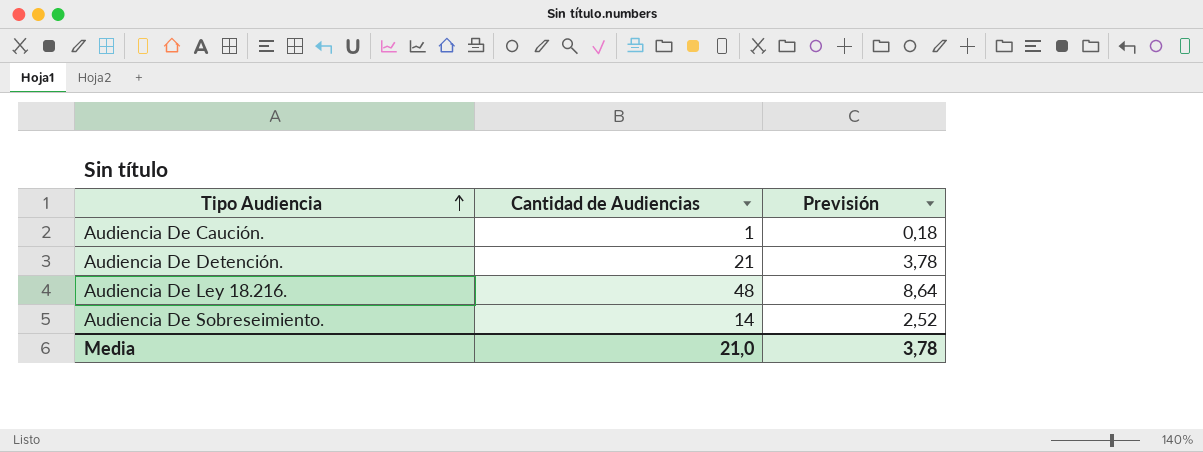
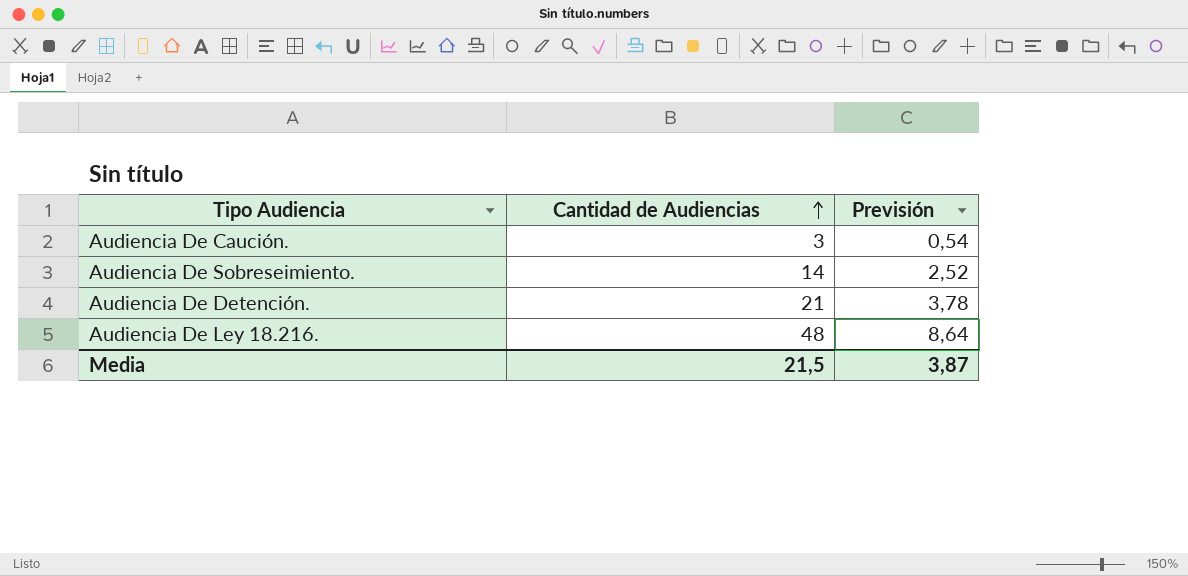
row order: Tipo Audiencia ascending -> Cantidad de Audiencias ascending
Audiencia De Caución. | Cantidad de Audiencias: 1 -> 3
Audiencia De Caución. | Previsión: 0,18 -> 0,54
Media | Cantidad de Audiencias: 21,0 -> 21,5
Media | Previsión: 3,78 -> 3,87

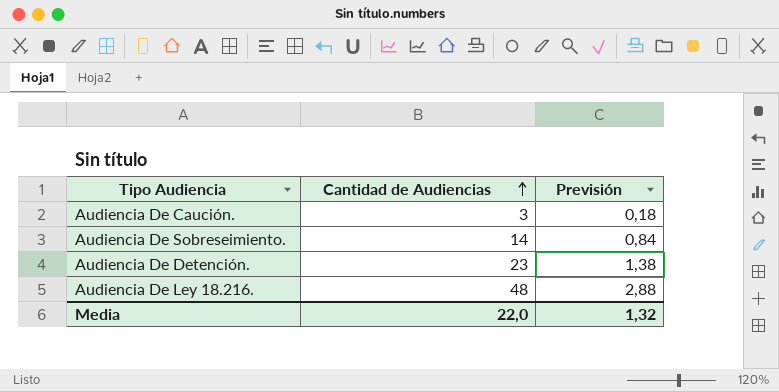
column Previsión | formula: [Cantidad de Audiencias] * 0,18 -> [Cantidad de Audiencias] * 0,06
Audiencia De Detención. | Cantidad de Audiencias: 21 -> 23
Media | Cantidad de Audiencias: 21,5 -> 22,0
Media | Previsión: 3,87 -> 1,32

